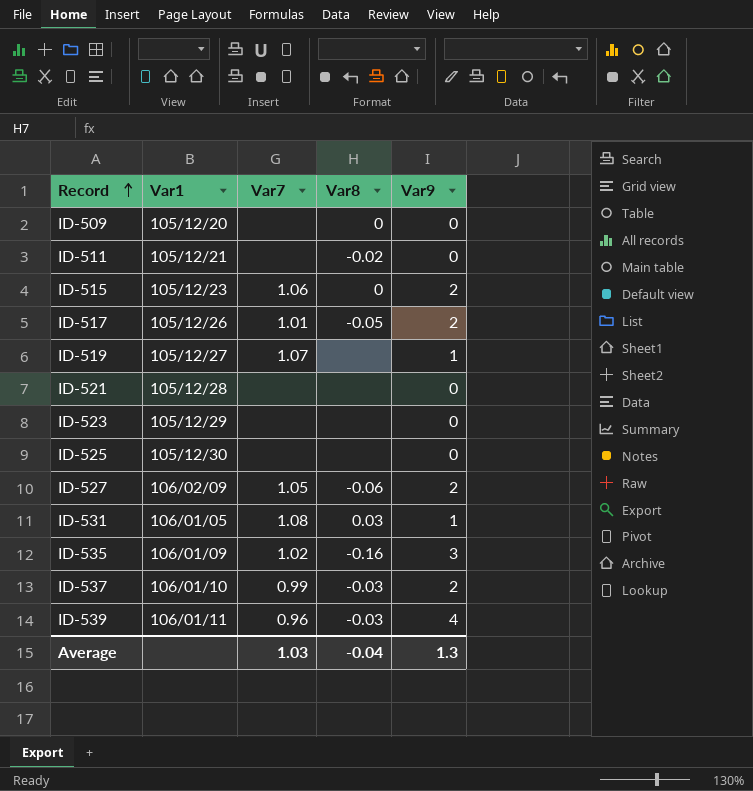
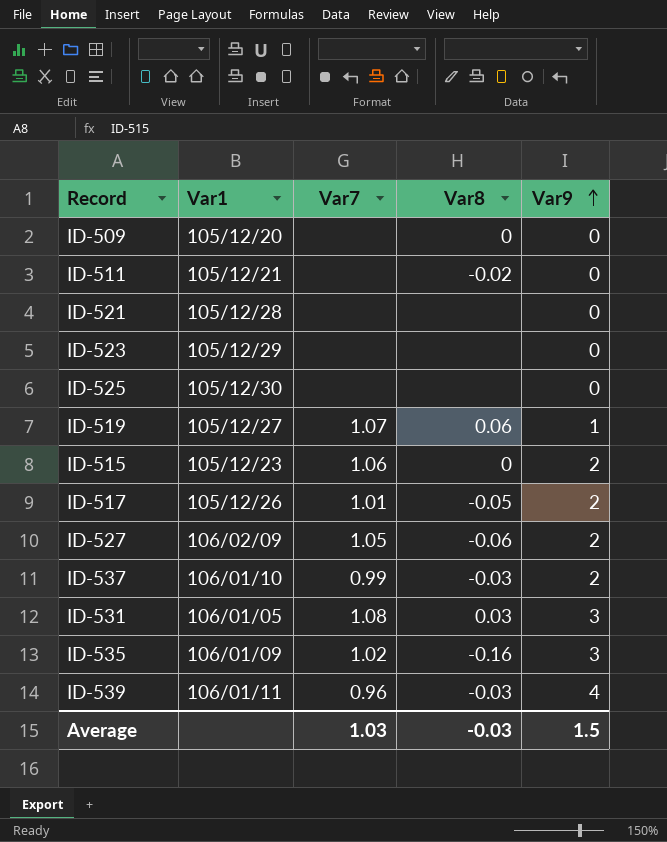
row order: Record ascending -> Var9 ascending
ID-519 | Var8: none -> 0.06
ID-531 | Var9: 1 -> 3
Average | Var8: -0.04 -> -0.03
Average | Var9: 1.3 -> 1.5

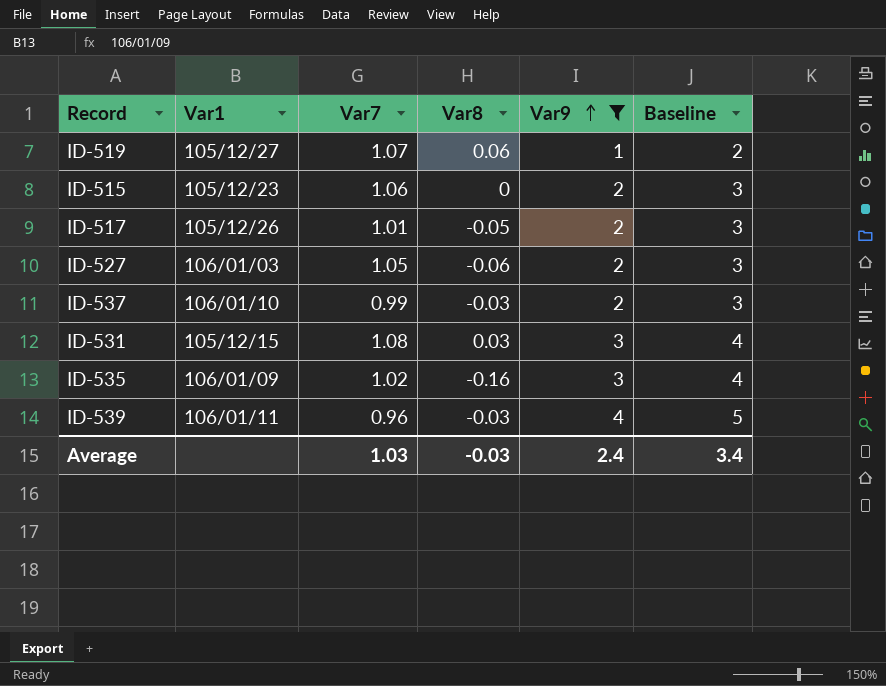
filter: none -> Var9 != 0
column Baseline | formula: none -> [Var9] + 1
ID-527 | Var1: 106/02/09 -> 106/01/03
ID-531 | Var1: 106/01/05 -> 105/12/15
Average | Var9: 1.5 -> 2.4

